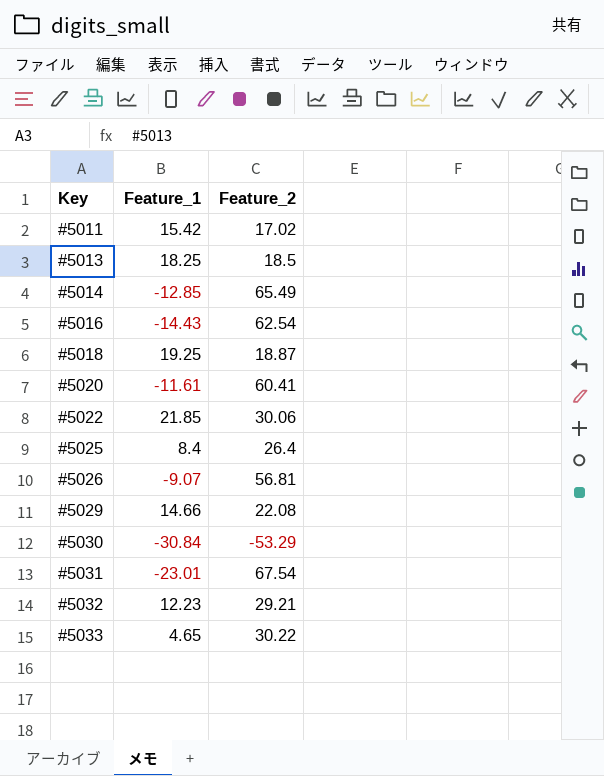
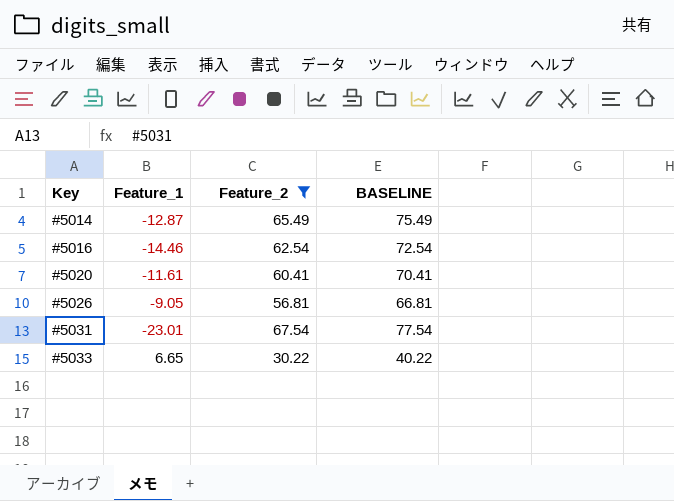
filter: none -> Feature_2 >= 30.22
column BASELINE | formula: none -> [Feature_2] + 10
#5014 | Feature_1: -12.85 -> -12.87
#5016 | Feature_1: -14.43 -> -14.46
#5026 | Feature_1: -9.07 -> -9.05
#5033 | Feature_1: 4.65 -> 6.65

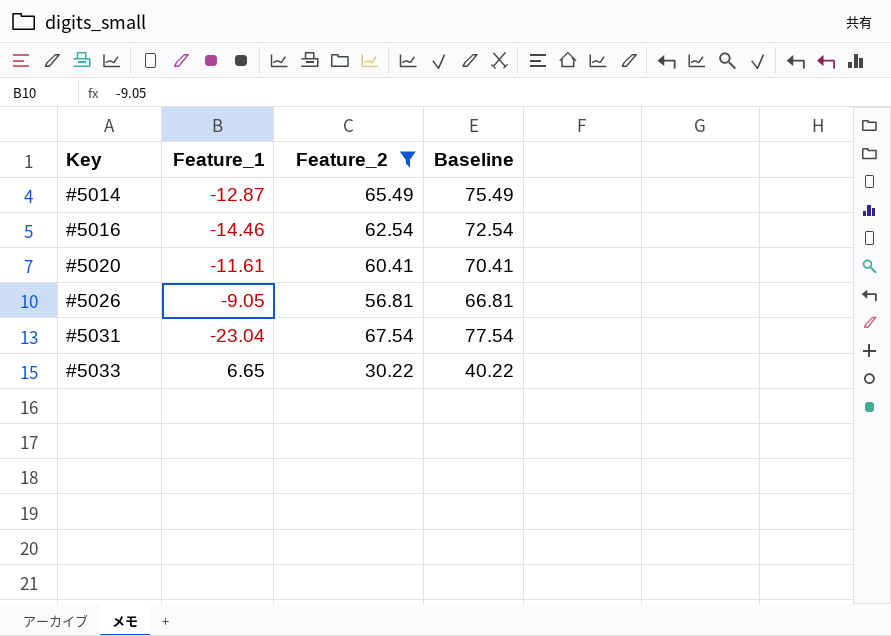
column name: BASELINE -> Baseline
#5031 | Feature_1: -23.01 -> -23.04

